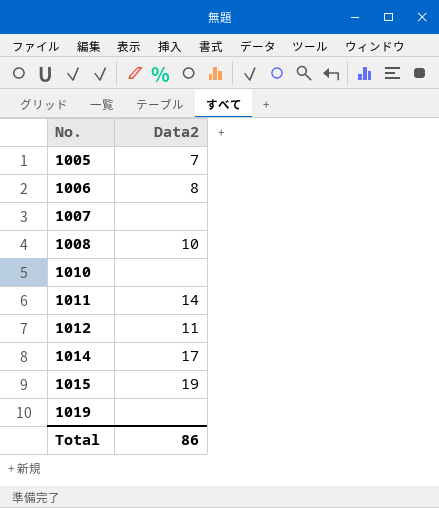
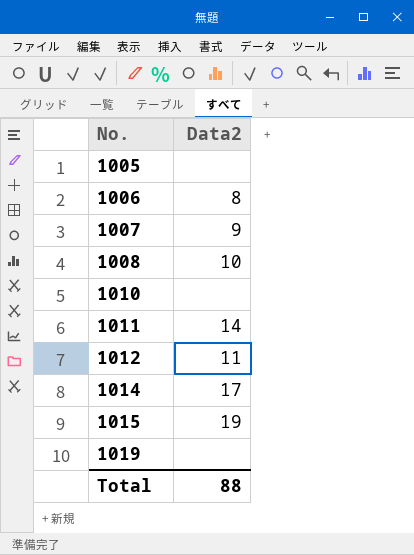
1005 | Data2: 7 -> none
1007 | Data2: none -> 9
Total | Data2: 86 -> 88

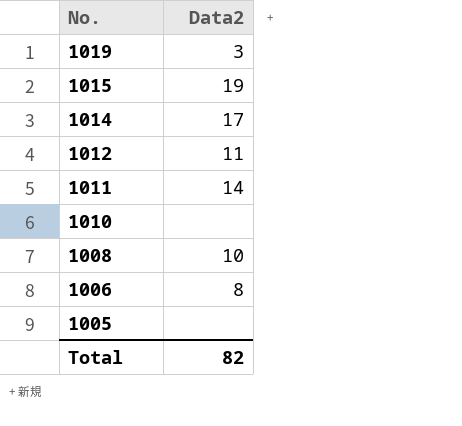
row order: No. ascending -> No. descending
row 1007: 9 -> none
1019 | Data2: none -> 3
Total | Data2: 88 -> 82

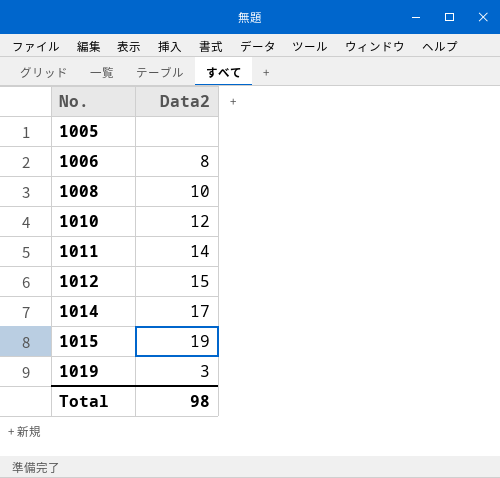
row order: No. descending -> No. ascending
1010 | Data2: none -> 12
1012 | Data2: 11 -> 15
Total | Data2: 82 -> 98

